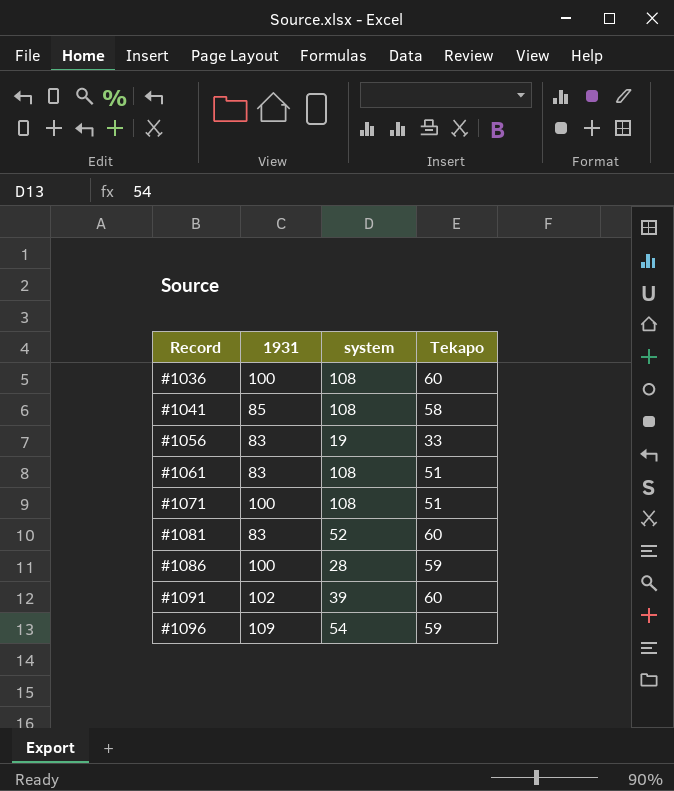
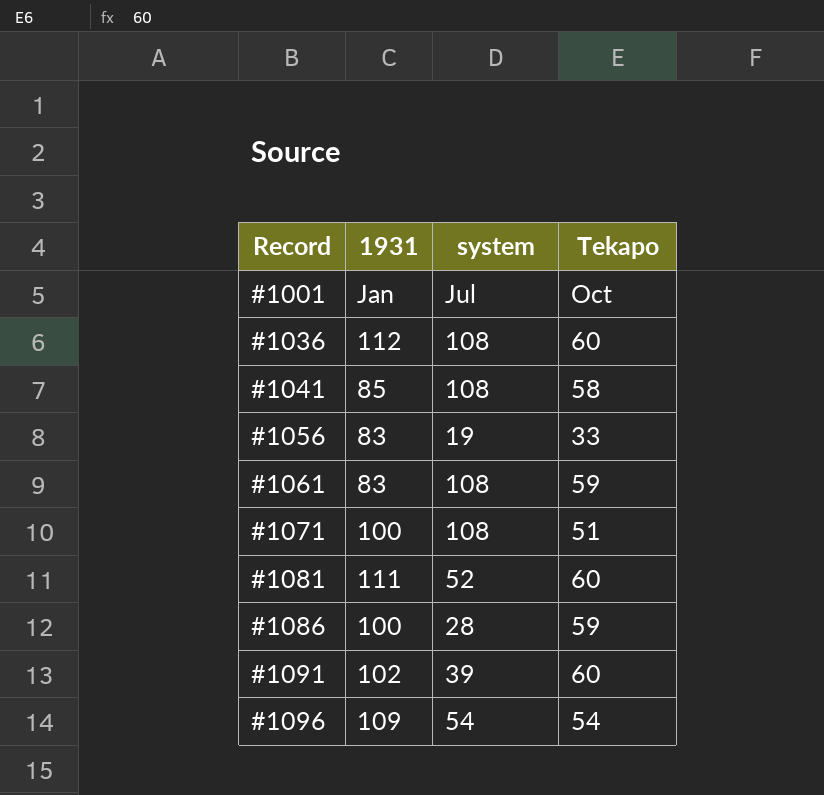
row #1001: none -> Jan | Jul | Oct
#1036 | 1931: 100 -> 112
#1061 | Tekapo: 51 -> 59
#1081 | 1931: 83 -> 111
#1096 | Tekapo: 59 -> 54

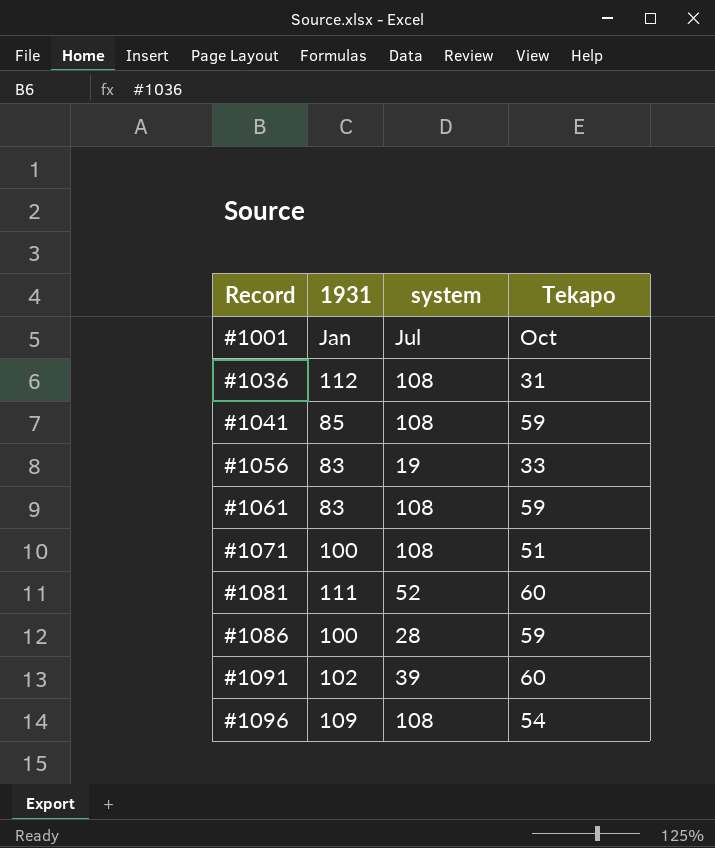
#1036 | Tekapo: 60 -> 31
#1041 | Tekapo: 58 -> 59
#1096 | system: 54 -> 108

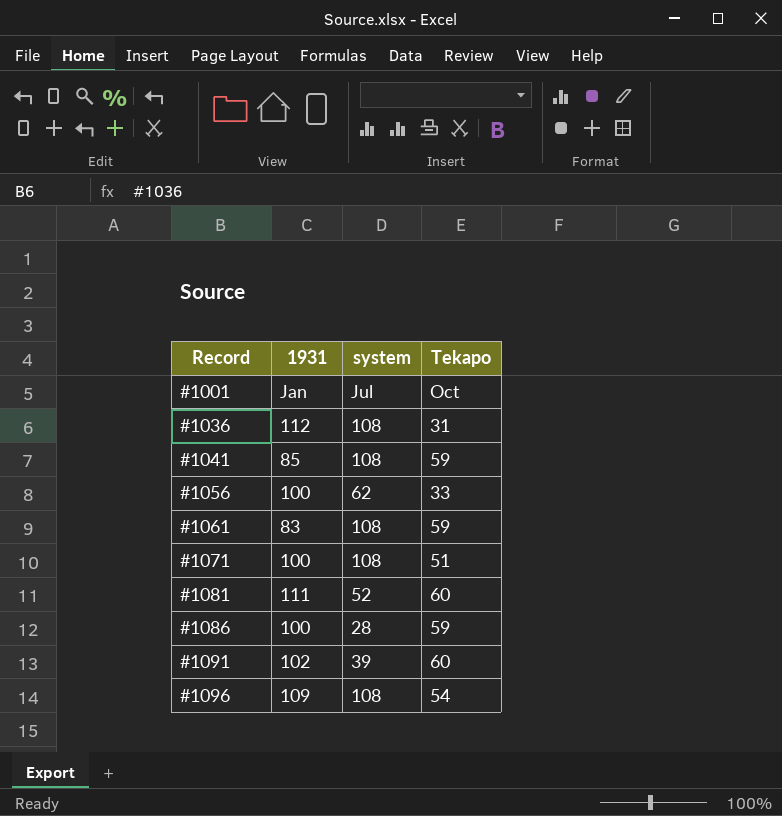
#1056 | 1931: 83 -> 100
#1056 | system: 19 -> 62

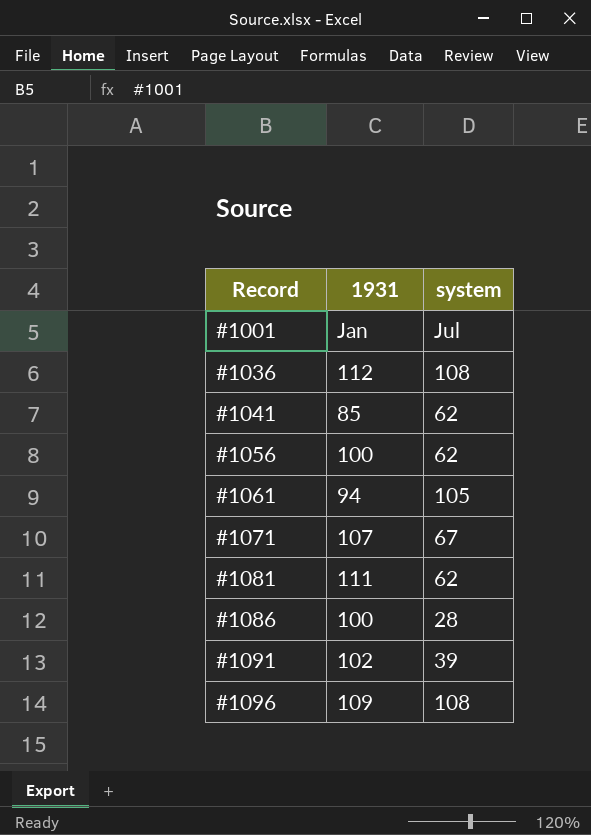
column Tekapo | position: 4 -> none
#1041 | system: 108 -> 62
#1061 | 1931: 83 -> 94
#1061 | system: 108 -> 105
#1071 | 1931: 100 -> 107
#1071 | system: 108 -> 67
#1081 | system: 52 -> 62

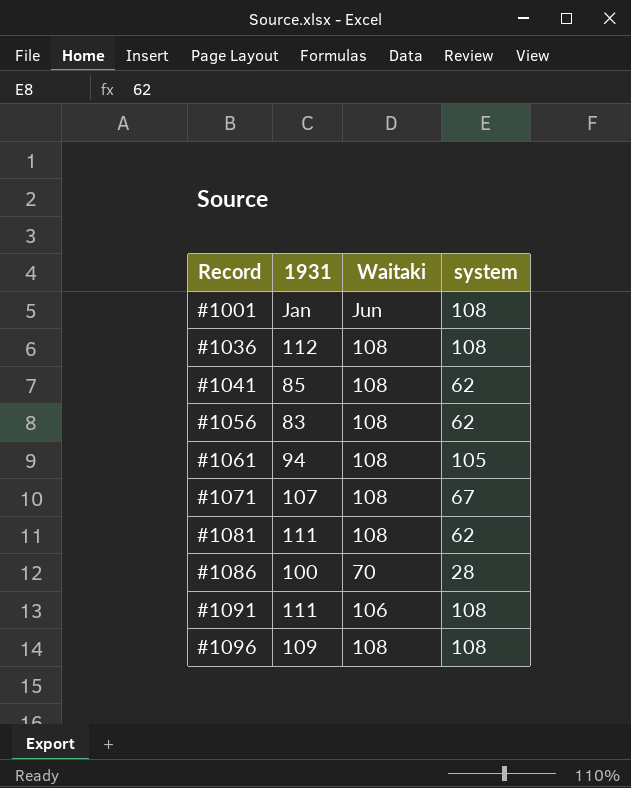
column Waitaki | position: none -> 3
#1001 | system: Jul -> 108
#1056 | 1931: 100 -> 83
#1091 | 1931: 102 -> 111
#1091 | system: 39 -> 108

